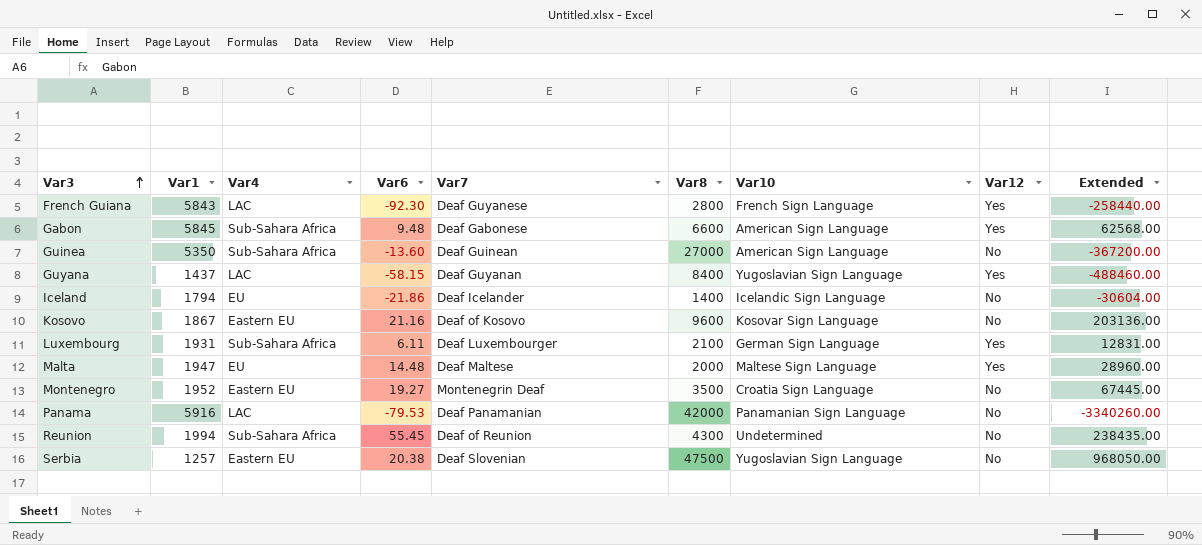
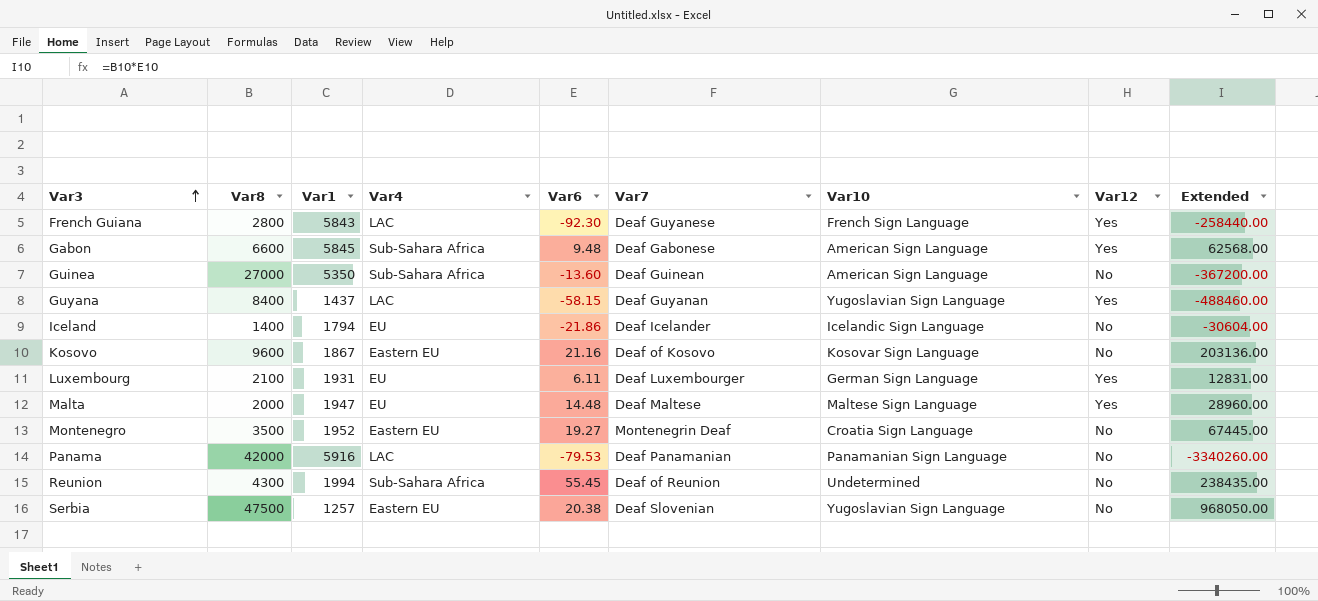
column Var8 | position: 6 -> 2
Luxembourg | Var4: Sub-Sahara Africa -> EU

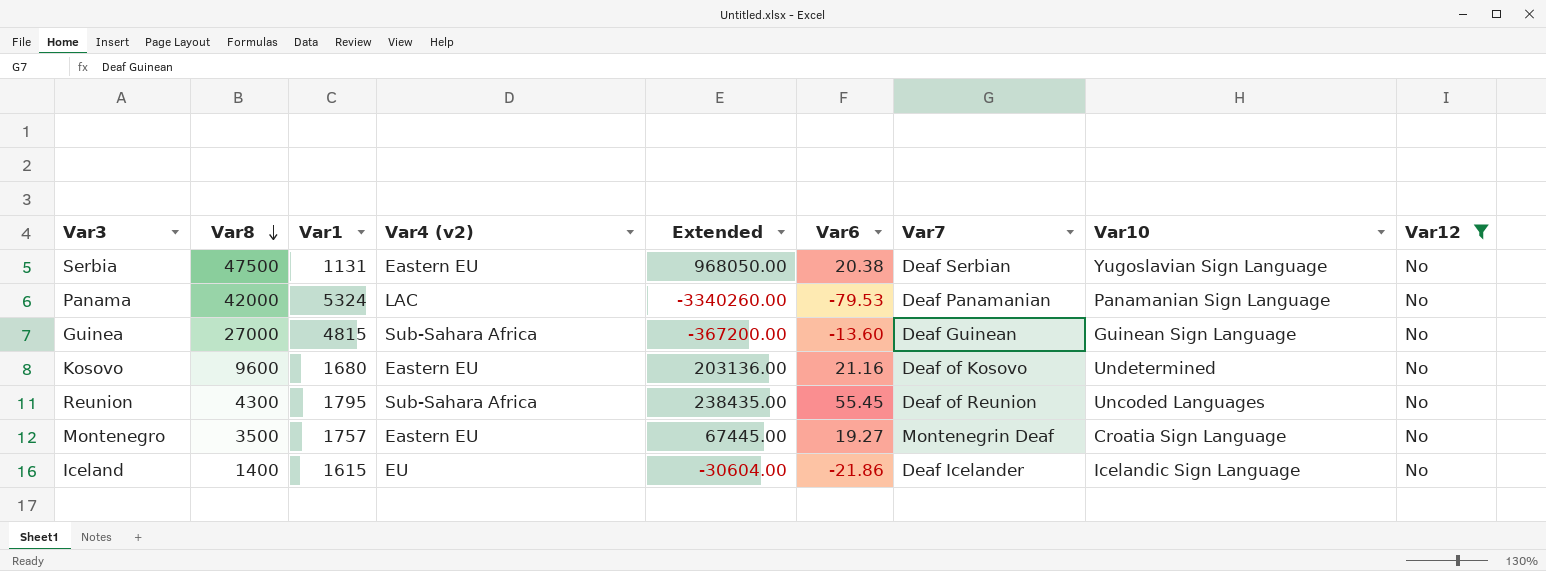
filter: none -> Var12 = No
row order: Var3 ascending -> Var8 descending
column name: Var4 -> Var4 (v2)
column Extended | position: 9 -> 5
Serbia | Var1: 1257 -> 1131
Serbia | Var7: Deaf Slovenian -> Deaf Serbian
Panama | Var1: 5916 -> 5324
Guinea | Var1: 5350 -> 4815
Guinea | Var10: American Sign Language -> Guinean Sign Language
Kosovo | Var1: 1867 -> 1680
Kosovo | Var10: Kosovar Sign Language -> Undetermined
Reunion | Var1: 1994 -> 1795
Reunion | Var10: Undetermined -> Uncoded Languages
Montenegro | Var1: 1952 -> 1757
Iceland | Var1: 1794 -> 1615

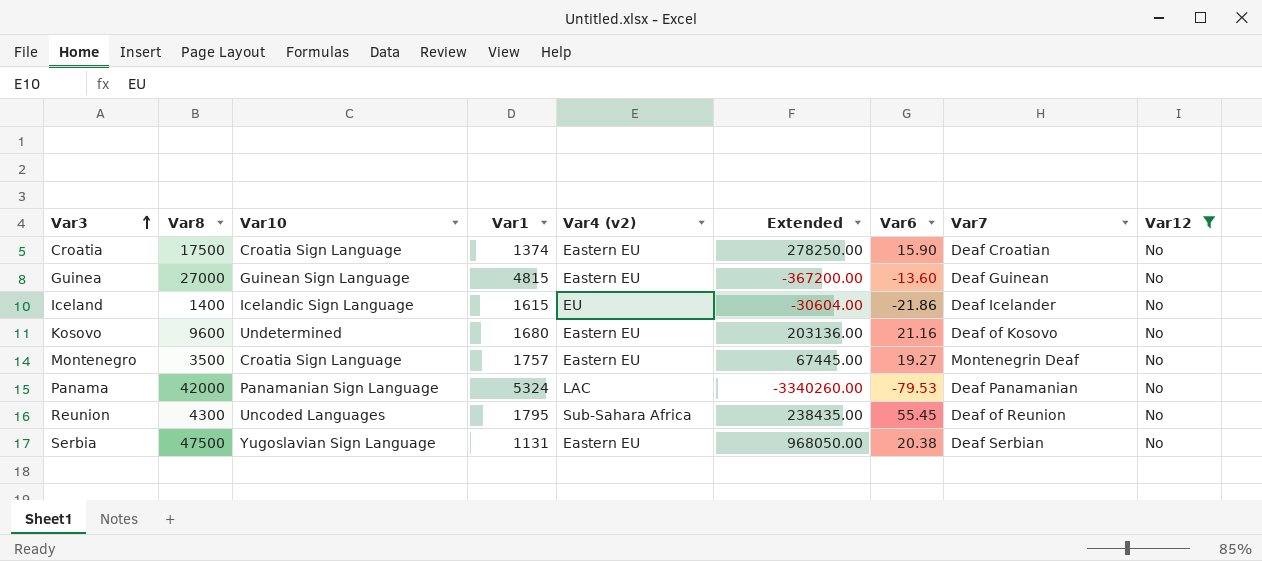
row order: Var8 descending -> Var3 ascending
column Var10 | position: 8 -> 3
row Croatia: none -> 17500 | Croatia Sign Language | 1374 | Eastern EU | 278250.00 | 15.90 | Deaf Croatian | No
Guinea | Var4 (v2): Sub-Sahara Africa -> Eastern EU

